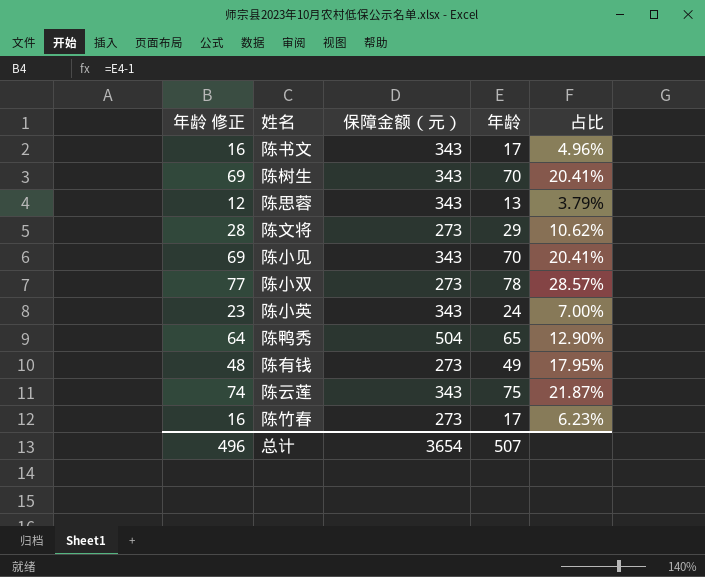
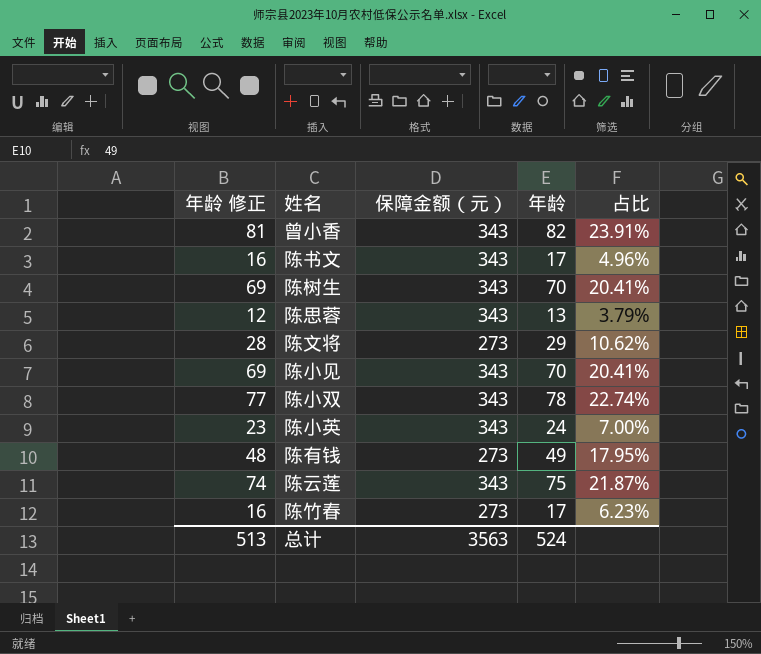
row 陈鸭秀: 64 | 504 | 65 | 12.90% -> none
row 曾小香: none -> 81 | 343 | 82 | 23.91%
陈小双 | 保障金额（元）: 273 -> 343
陈小双 | 占比: 28.57% -> 22.74%
总计 | 年龄 修正: 496 -> 513
总计 | 保障金额（元）: 3654 -> 3563
总计 | 年龄: 507 -> 524

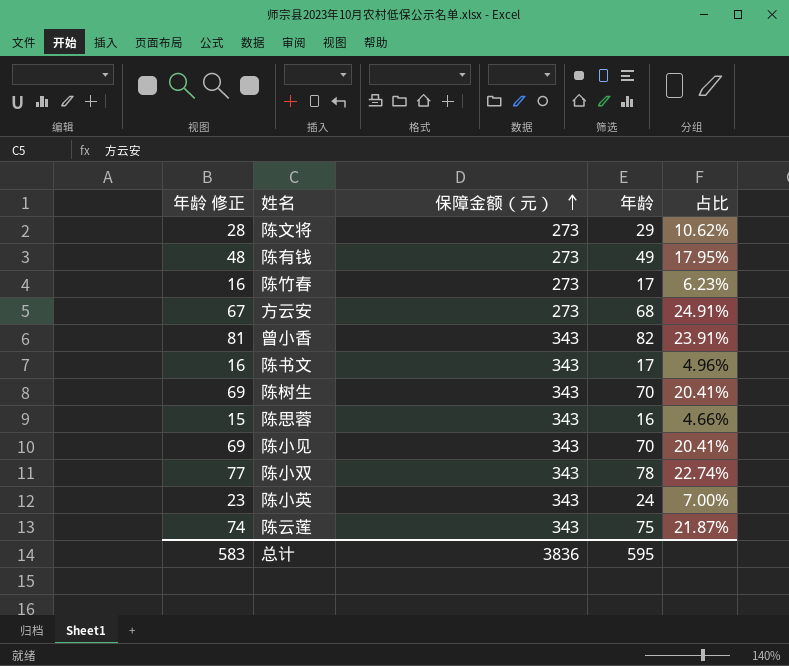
row order: none -> 保障金额（元） ascending
row 方云安: none -> 67 | 273 | 68 | 24.91%
陈思蓉 | 年龄 修正: 12 -> 15
陈思蓉 | 年龄: 13 -> 16
陈思蓉 | 占比: 3.79% -> 4.66%
总计 | 年龄 修正: 513 -> 583
总计 | 保障金额（元）: 3563 -> 3836
总计 | 年龄: 524 -> 595

